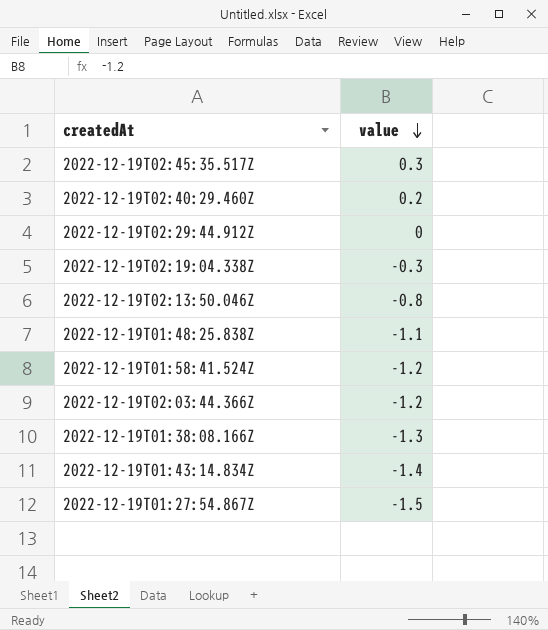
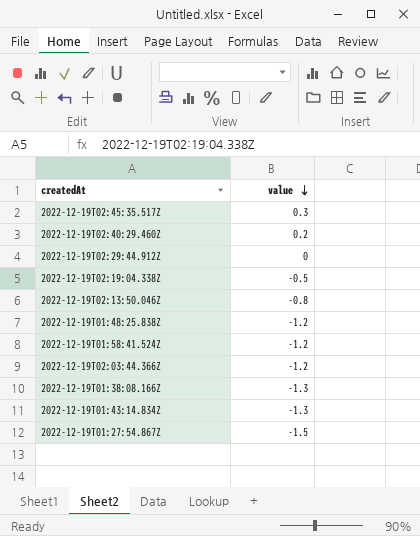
2022-12-19T02:19:04.338Z | value: -0.3 -> -0.5
2022-12-19T01:48:25.838Z | value: -1.1 -> -1.2
2022-12-19T01:43:14.834Z | value: -1.4 -> -1.3

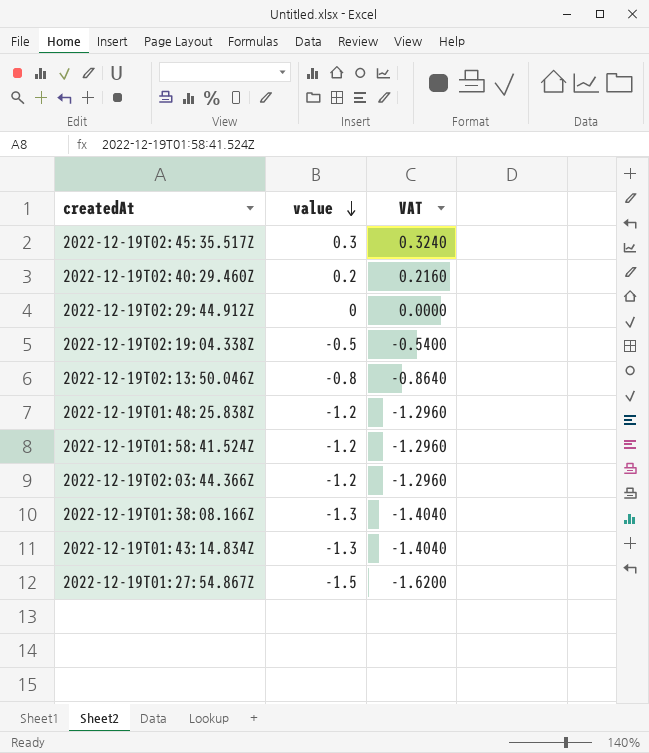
column VAT | formula: none -> [value] * 1.08

